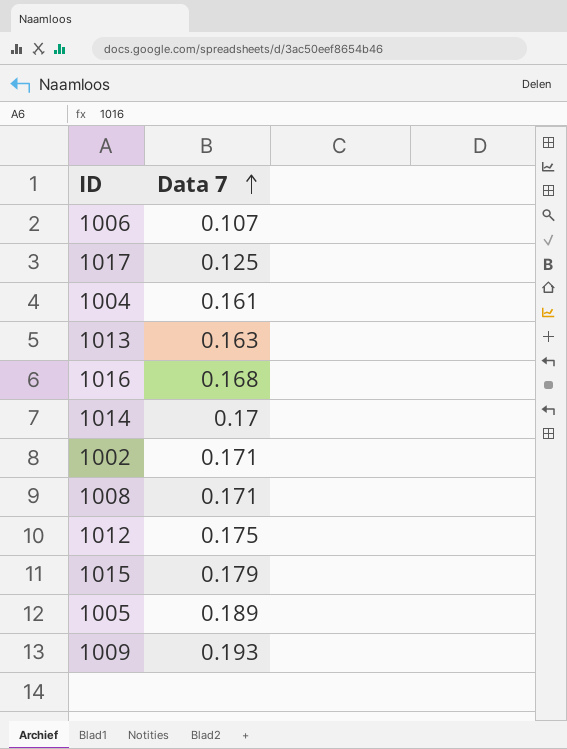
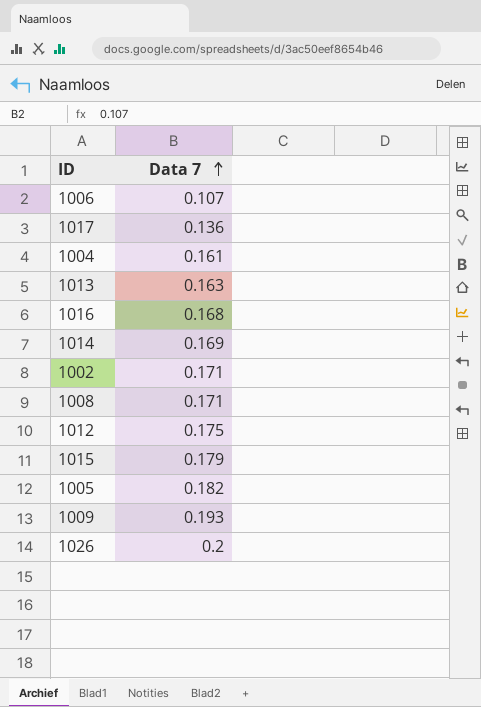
1017 | Data 7: 0.125 -> 0.136
1014 | Data 7: 0.17 -> 0.169
1005 | Data 7: 0.189 -> 0.182
row 1026: none -> 0.2

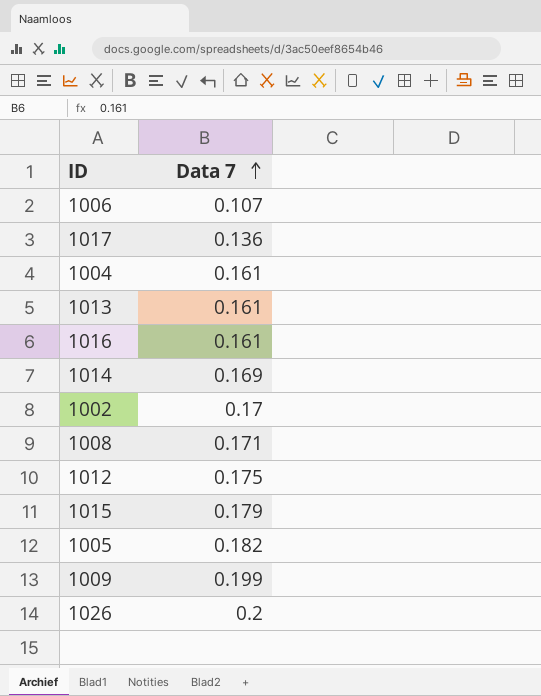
1013 | Data 7: 0.163 -> 0.161
1016 | Data 7: 0.168 -> 0.161
1002 | Data 7: 0.171 -> 0.17
1009 | Data 7: 0.193 -> 0.199

